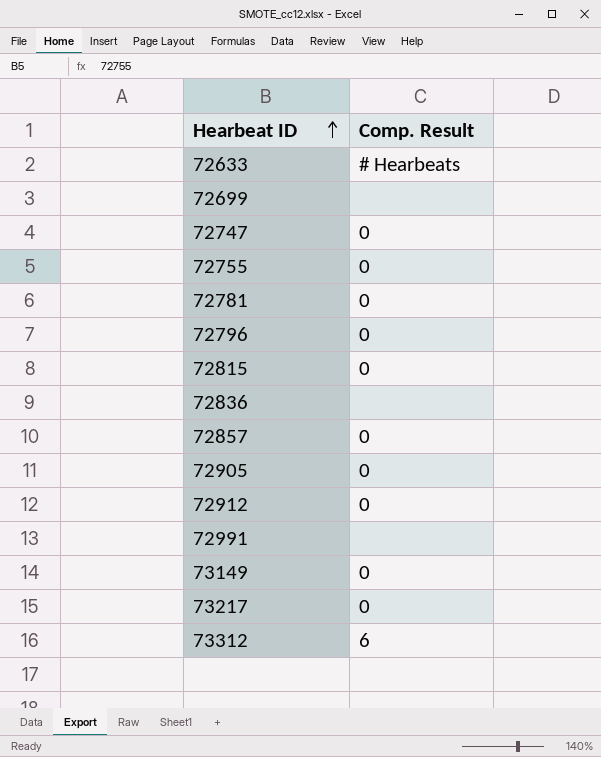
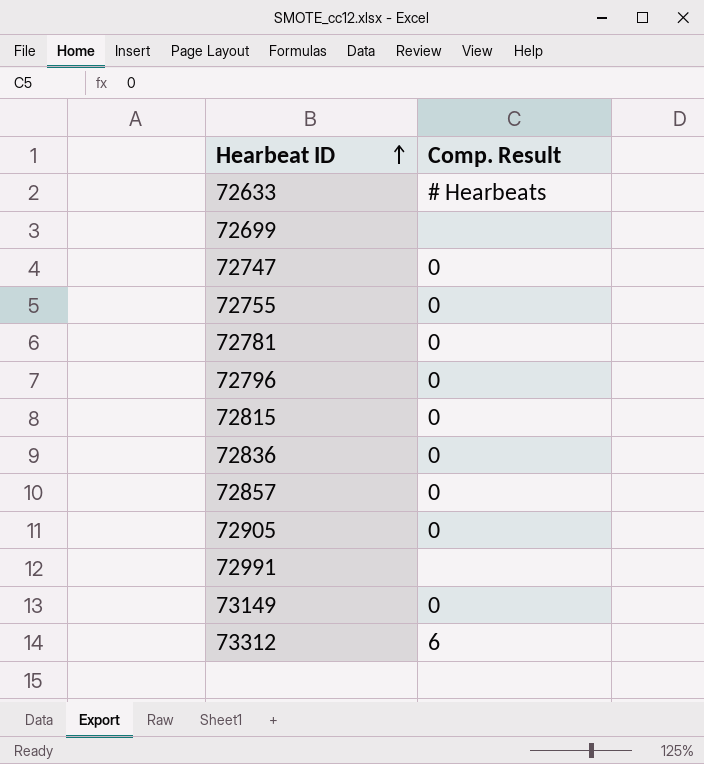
row 72912: 0 -> none
row 73217: 0 -> none
72836 | Comp. Result: none -> 0

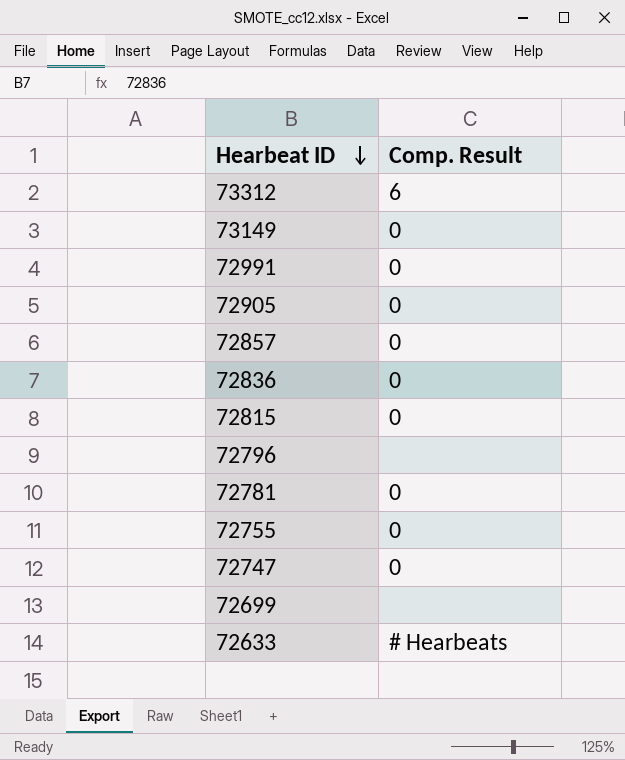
row order: Hearbeat ID ascending -> Hearbeat ID descending
72991 | Comp. Result: none -> 0
72796 | Comp. Result: 0 -> none

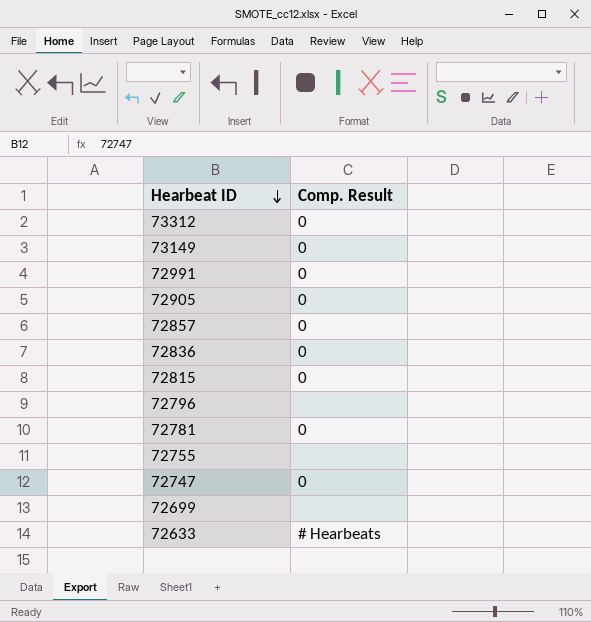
73312 | Comp. Result: 6 -> 0
72755 | Comp. Result: 0 -> none

